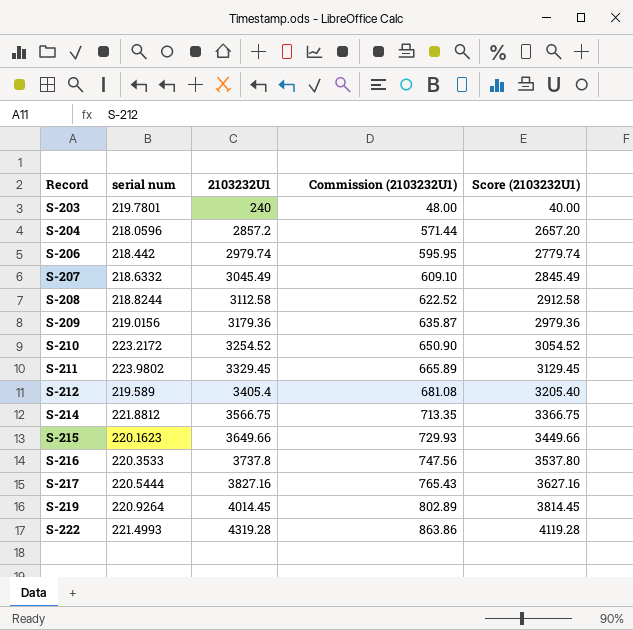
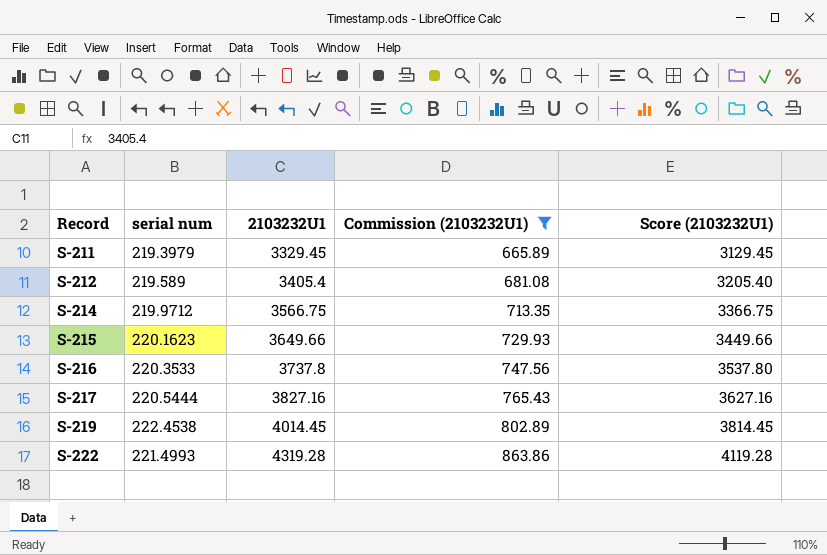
filter: none -> Commission (2103232U1) >= 665.89
S-211 | serial num: 223.9802 -> 219.3979
S-214 | serial num: 221.8812 -> 219.9712
S-219 | serial num: 220.9264 -> 222.4538

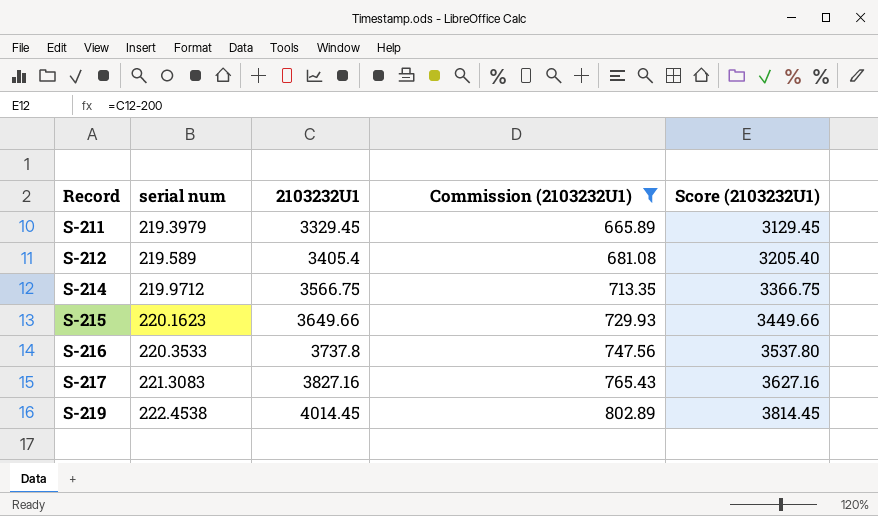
row S-222: 221.4993 | 4319.28 | 863.86 | 4119.28 -> none
S-217 | serial num: 220.5444 -> 221.3083

